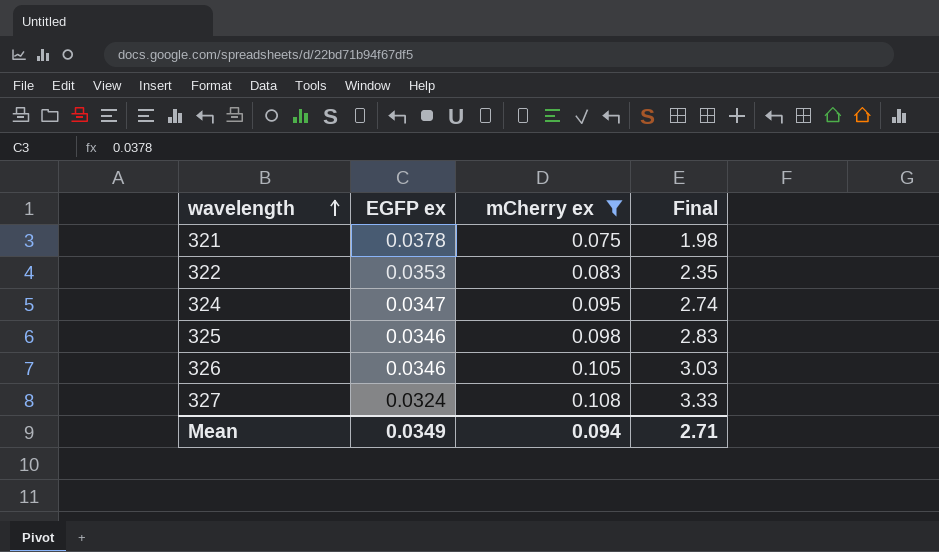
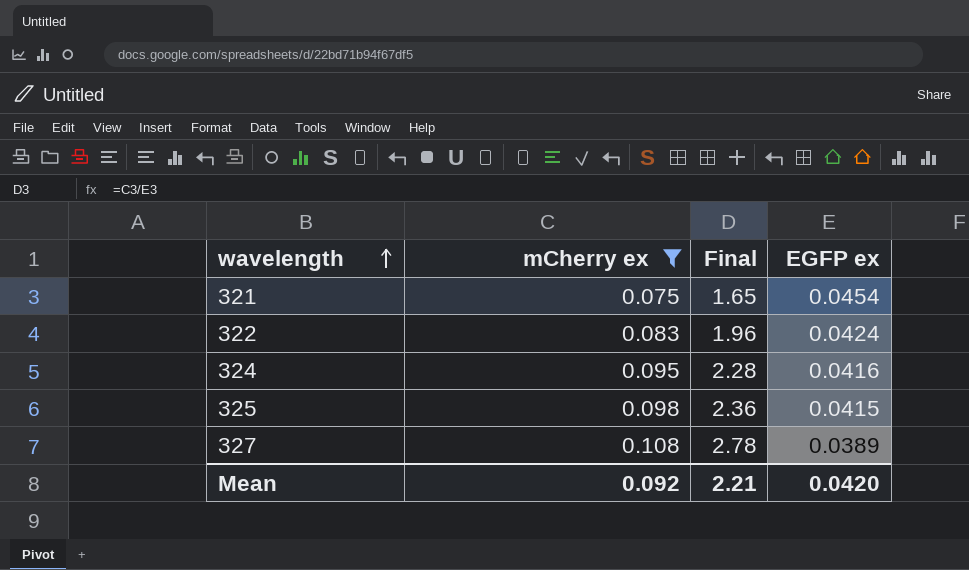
column EGFP ex | position: 2 -> 4
row 326: 0.0346 | 0.105 | 3.03 -> none
321 | Final: 1.98 -> 1.65
321 | EGFP ex: 0.0378 -> 0.0454
322 | Final: 2.35 -> 1.96
322 | EGFP ex: 0.0353 -> 0.0424
324 | Final: 2.74 -> 2.28
324 | EGFP ex: 0.0347 -> 0.0416
325 | Final: 2.83 -> 2.36
325 | EGFP ex: 0.0346 -> 0.0415
327 | Final: 3.33 -> 2.78
327 | EGFP ex: 0.0324 -> 0.0389
Mean | mCherry ex: 0.094 -> 0.092
Mean | Final: 2.71 -> 2.21
Mean | EGFP ex: 0.0349 -> 0.0420

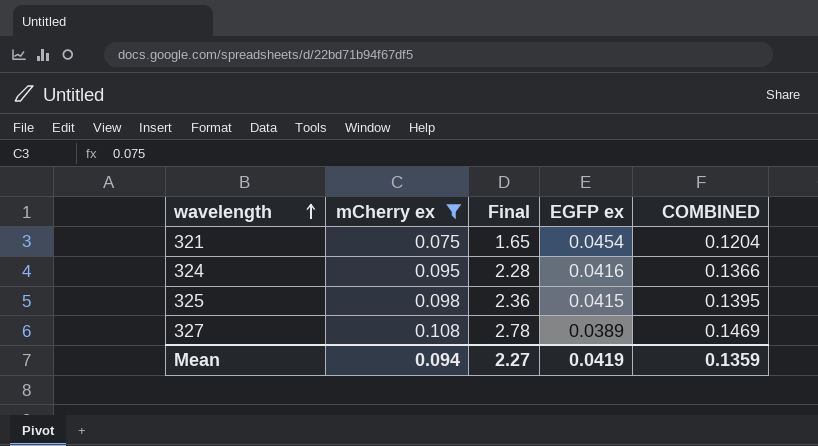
column COMBINED | formula: none -> [mCherry ex] + [EGFP ex]
row 322: 0.083 | 1.96 | 0.0424 -> none
Mean | mCherry ex: 0.092 -> 0.094
Mean | Final: 2.21 -> 2.27
Mean | EGFP ex: 0.0420 -> 0.0419

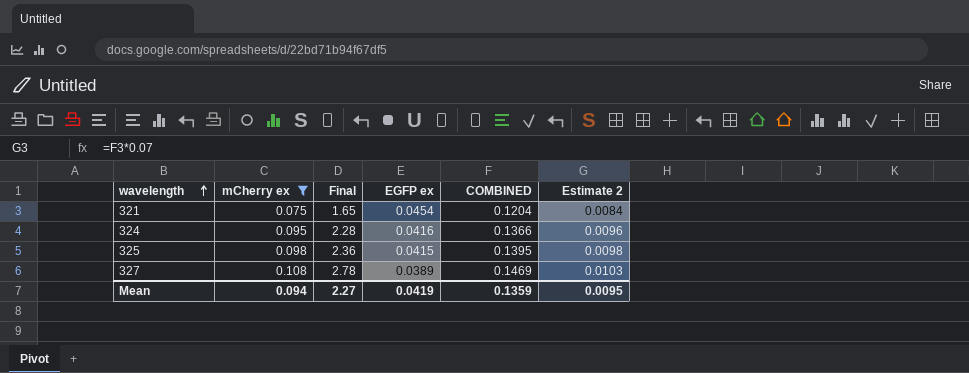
column Estimate 2 | formula: none -> [COMBINED] * 0.07

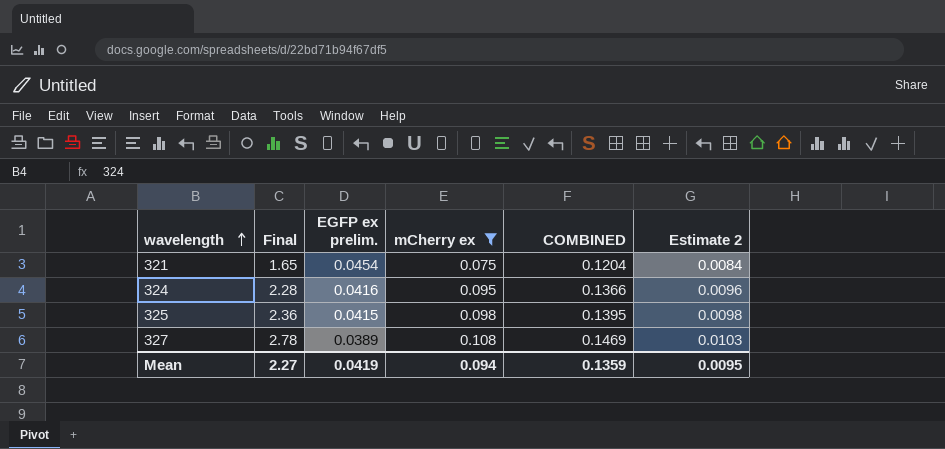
column name: EGFP ex -> EGFP ex prelim.
column mCherry ex | position: 2 -> 4

